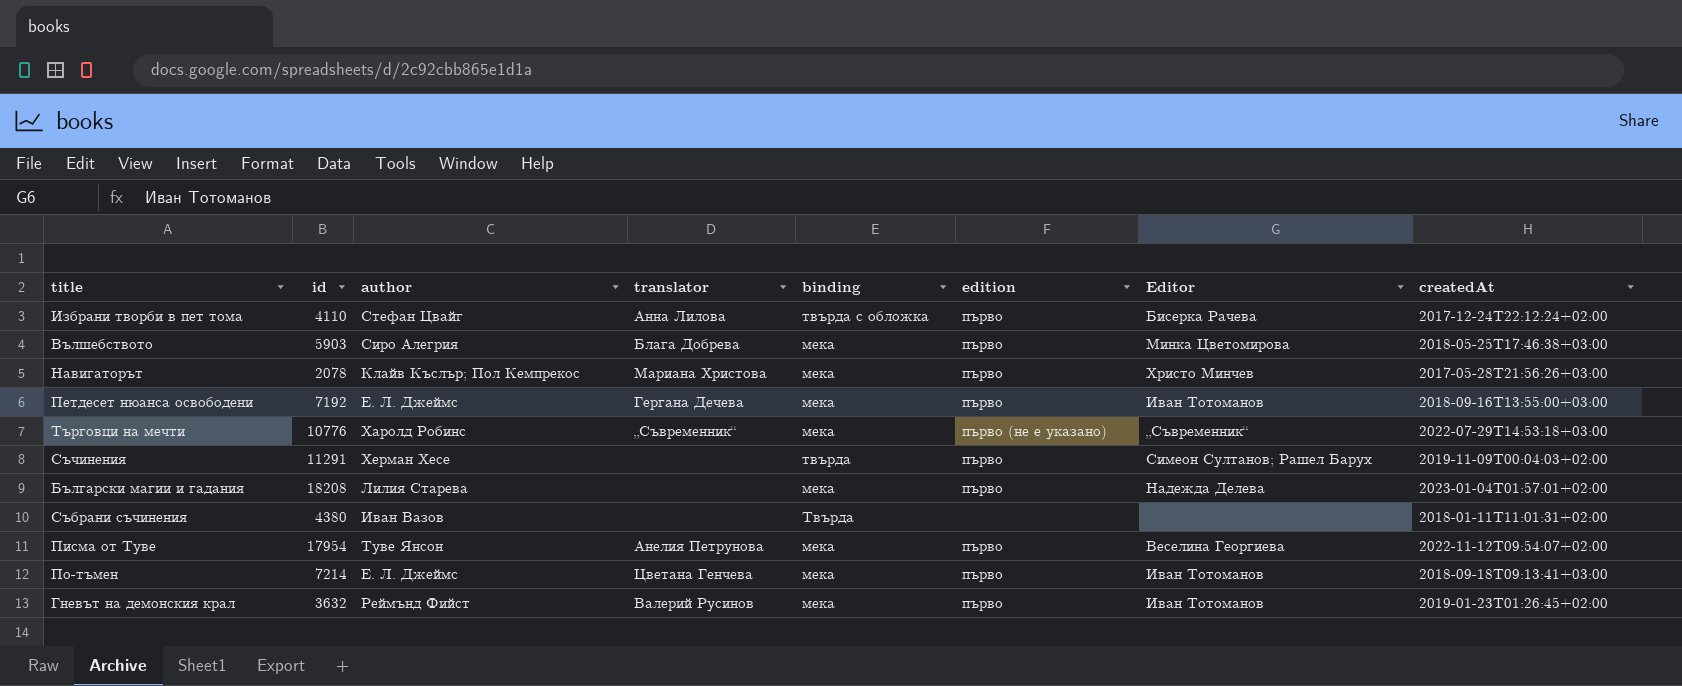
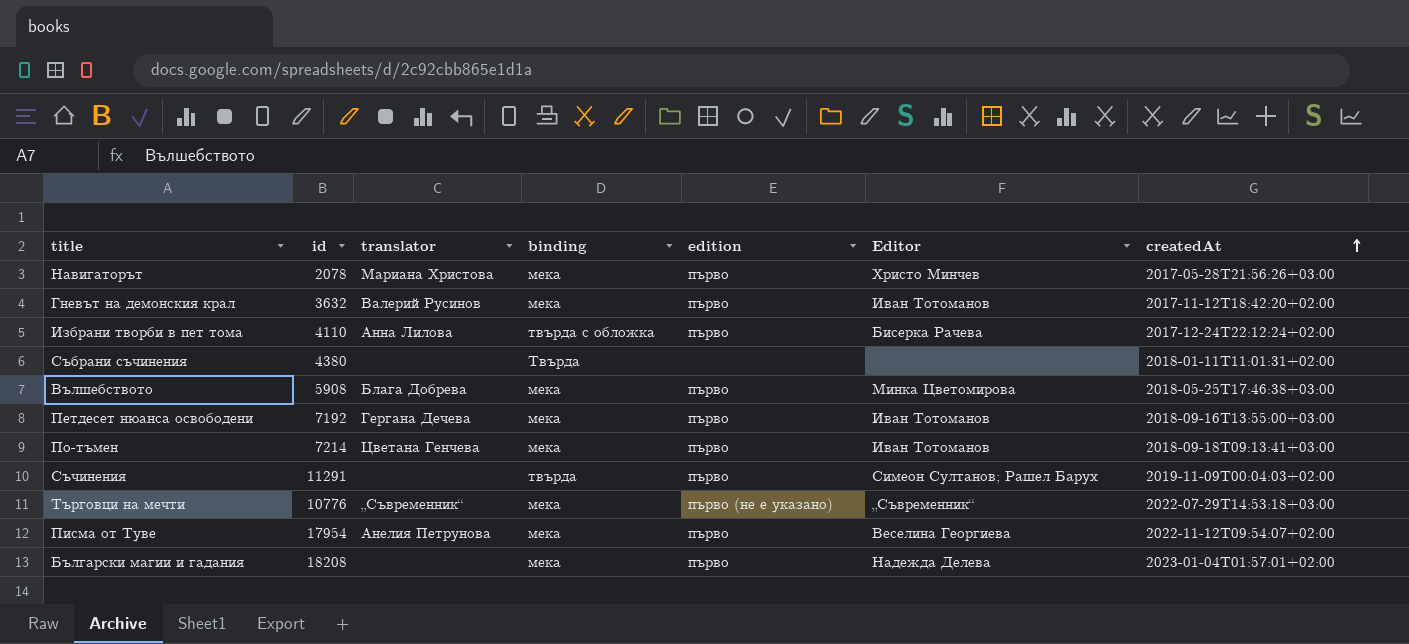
row order: none -> createdAt ascending
column author | position: 3 -> none
Гневът на демонския крал | createdAt: 2019-01-23T01:26:45+02:00 -> 2017-11-12T18:42:20+02:00
Вълшебството | id: 5903 -> 5908

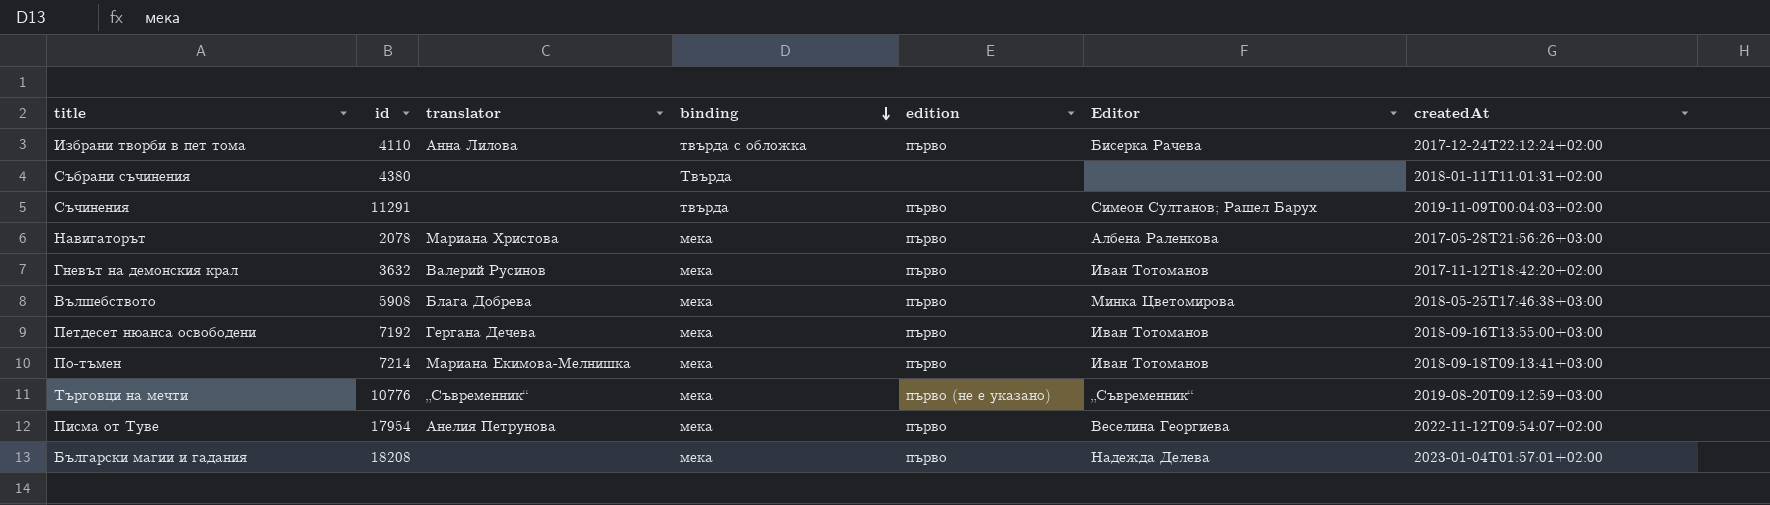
row order: createdAt ascending -> binding descending
Навигаторът | Editor: Христо Минчев -> Албена Раленкова
По-тъмен | translator: Цветана Генчева -> Мариана Екимова-Мелнишка
Търговци на мечти | createdAt: 2022-07-29T14:53:18+03:00 -> 2019-08-20T09:12:59+03:00

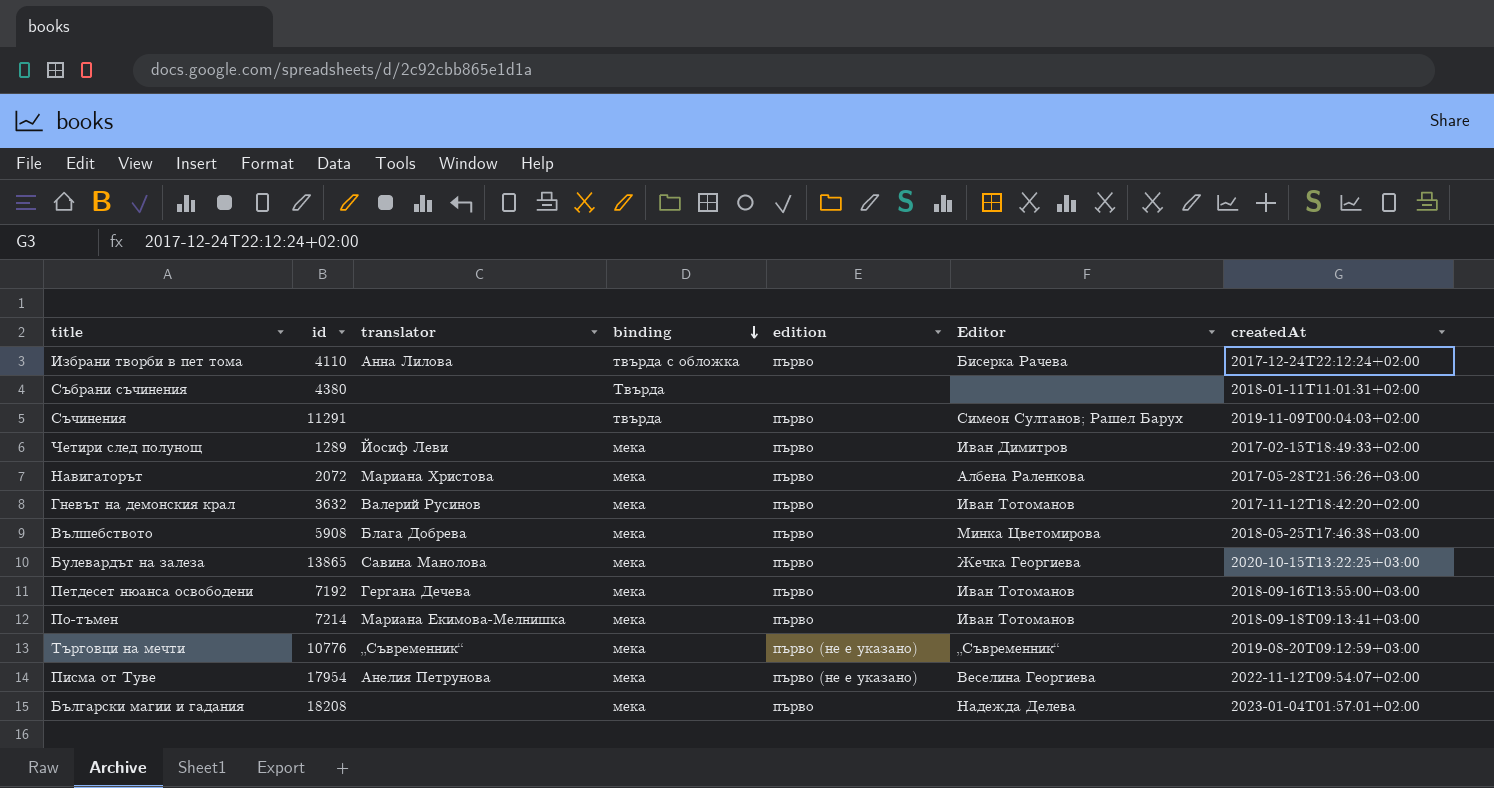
row Четири след полунощ: none -> 1289 | Йосиф Леви | мека | първо | Иван Димитров | 2017-02-15T18:49:33+02:00
Навигаторът | id: 2078 -> 2072
row Булевардът на залеза: none -> 13865 | Савина Манолова | мека | първо | Жечка Георгиева | 2020-10-15T13:22:25+03:00
Писма от Туве | edition: първо -> първо (не е указано)

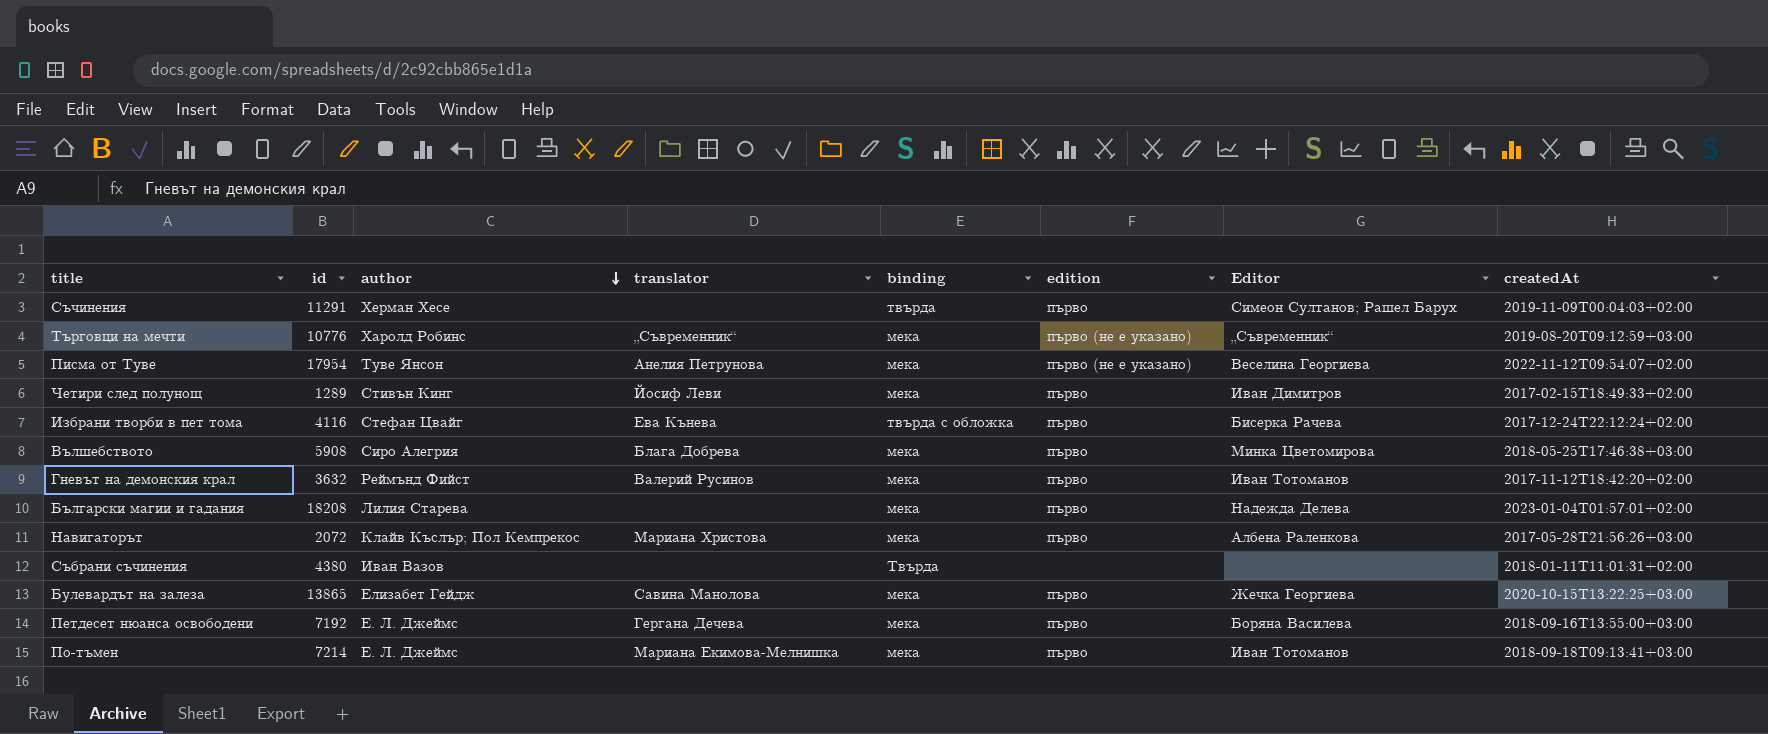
row order: binding descending -> author descending
column author | position: none -> 3
Избрани творби в пет тома | id: 4110 -> 4116
Избрани творби в пет тома | translator: Анна Лилова -> Ева Кънева
Петдесет нюанса освободени | Editor: Иван Тотоманов -> Боряна Василева

